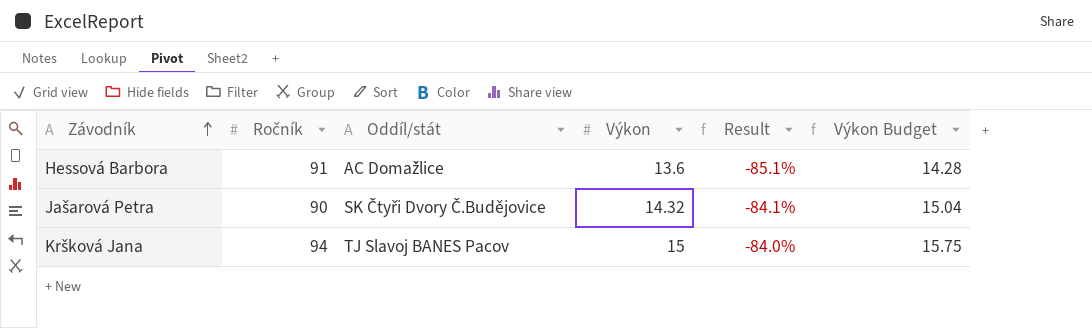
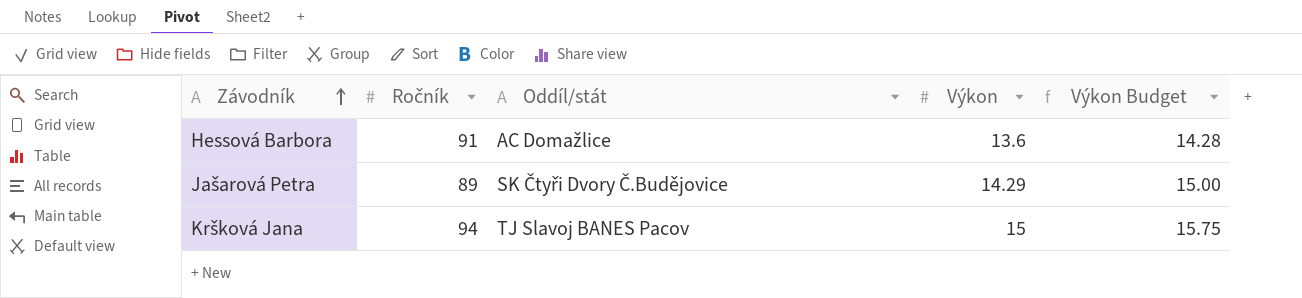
column Result | formula: ([Výkon] - [Ročník]) / [Ročník] -> none
Jašarová Petra | Ročník: 90 -> 89
Jašarová Petra | Výkon: 14.32 -> 14.29
Jašarová Petra | Výkon Budget: 15.04 -> 15.00

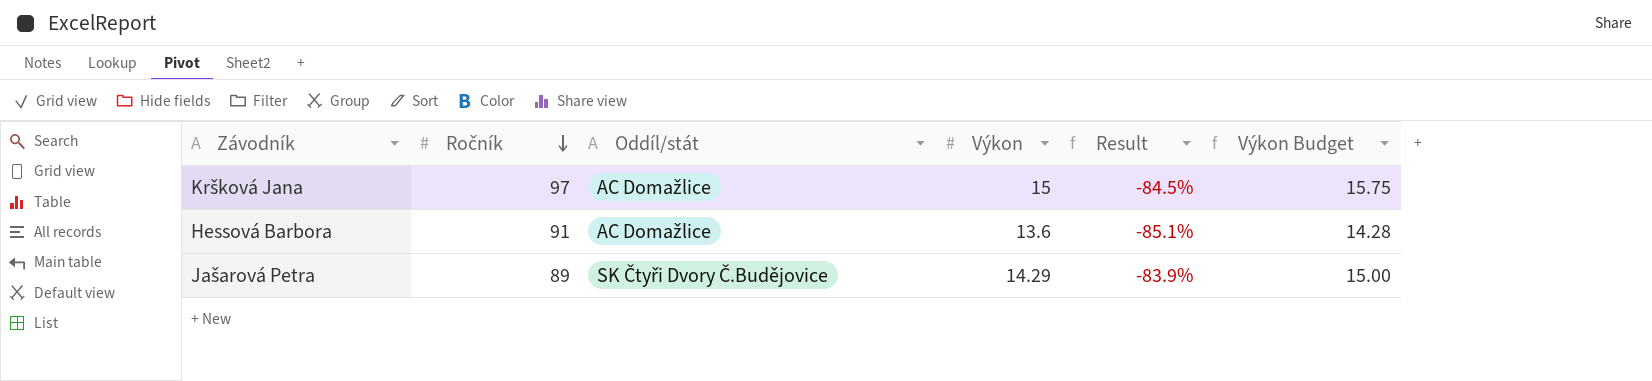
row order: Závodník ascending -> Ročník descending
column Result | formula: none -> ([Výkon] - [Ročník]) / [Ročník]
Kršková Jana | Ročník: 94 -> 97
Kršková Jana | Oddíl/stát: TJ Slavoj BANES Pacov -> AC Domažlice

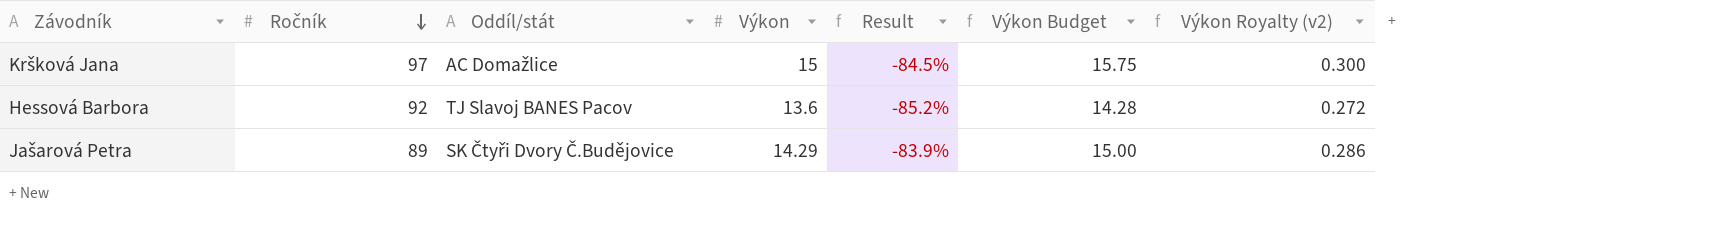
column Výkon Royalty (v2) | formula: none -> [Výkon] * 0.02
Hessová Barbora | Ročník: 91 -> 92
Hessová Barbora | Oddíl/stát: AC Domažlice -> TJ Slavoj BANES Pacov
Hessová Barbora | Result: -85.1% -> -85.2%

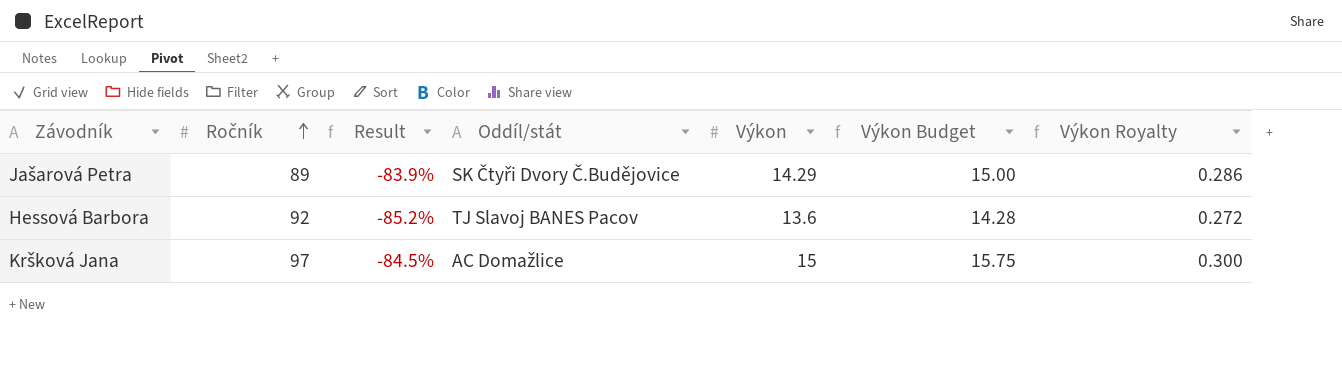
row order: Ročník descending -> Ročník ascending
column Result | position: 5 -> 3
column name: Výkon Royalty (v2) -> Výkon Royalty

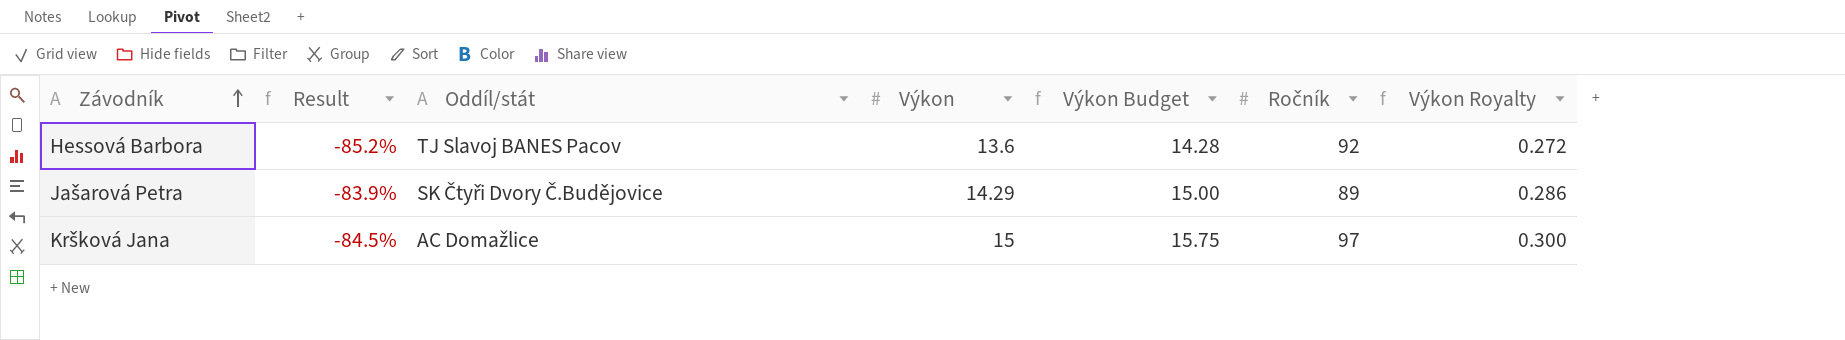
row order: Ročník ascending -> Závodník ascending
column Ročník | position: 2 -> 6

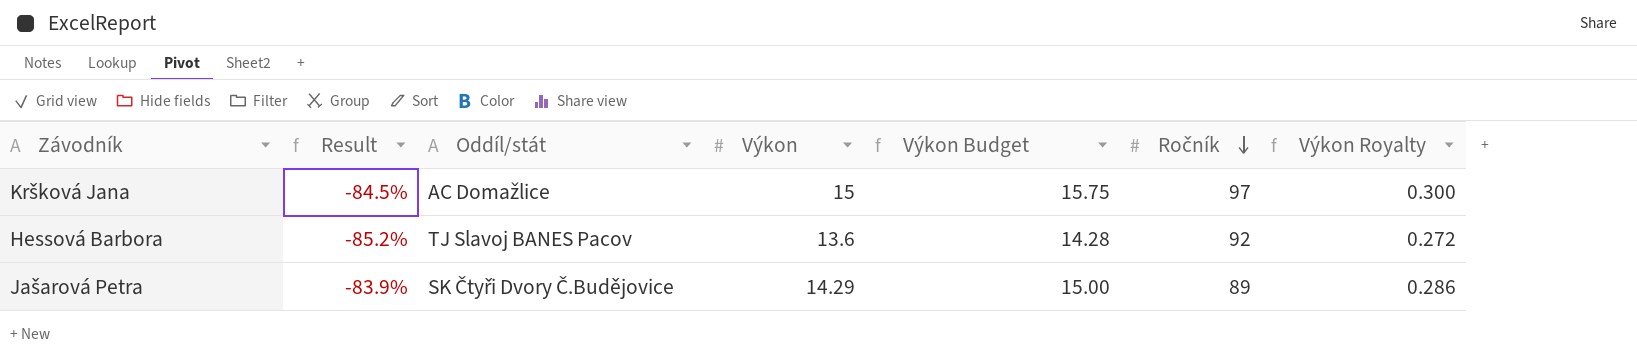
row order: Závodník ascending -> Ročník descending

